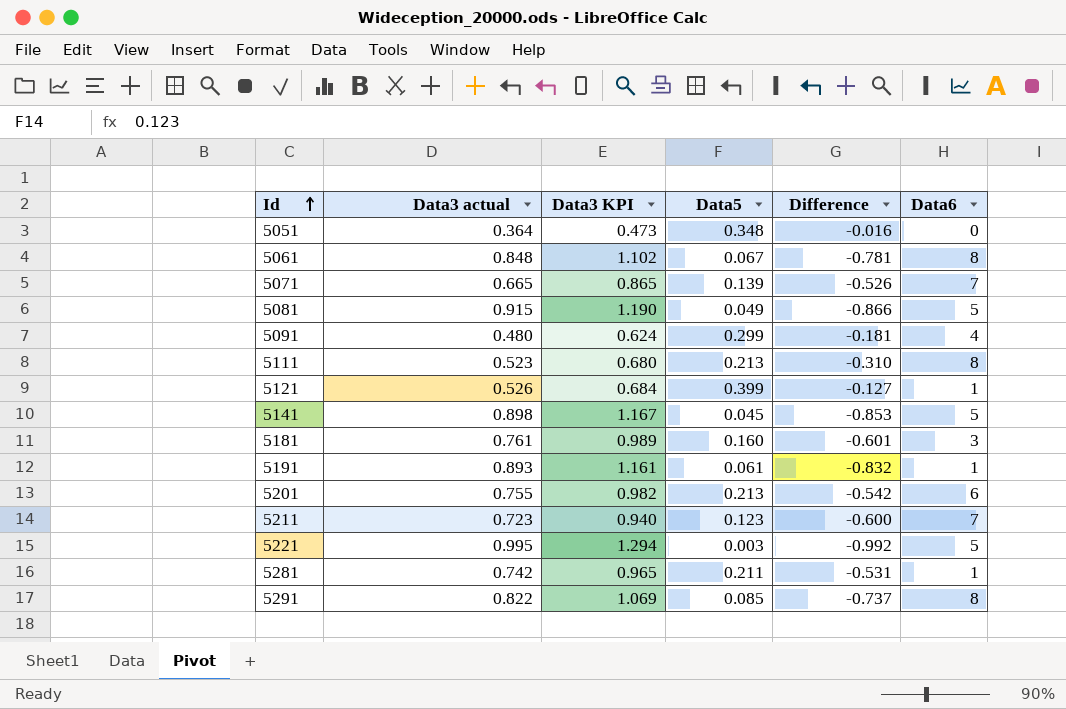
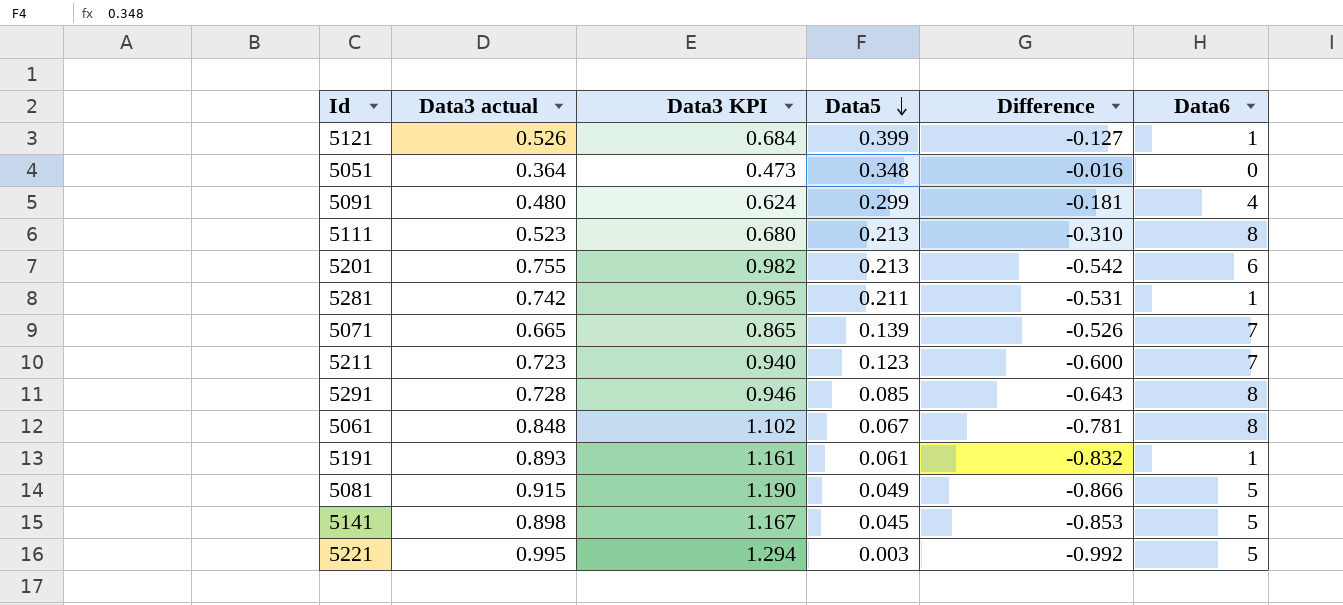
row order: Id ascending -> Data5 descending
row 5181: 0.761 | 0.989 | 0.160 | -0.601 | 3 -> none
5291 | Data3 actual: 0.822 -> 0.728
5291 | Data3 KPI: 1.069 -> 0.946
5291 | Difference: -0.737 -> -0.643

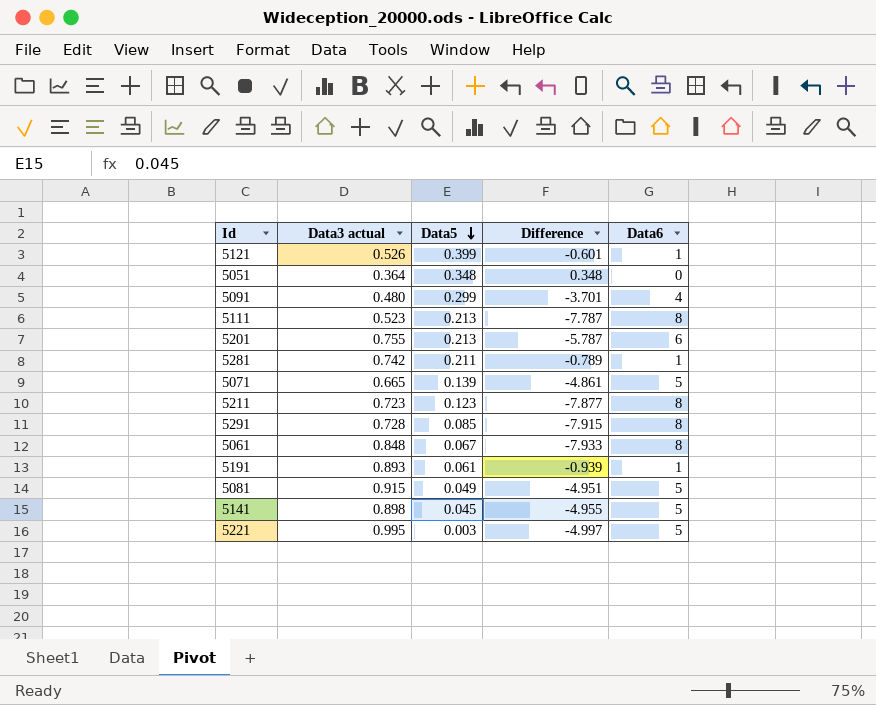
column Data3 KPI | formula: [Data3 actual] * 1.3 -> none
column Difference | formula: [Data5] - [Data3 actual] -> [Data5] - [Data6]
5071 | Data6: 7 -> 5
5211 | Data6: 7 -> 8

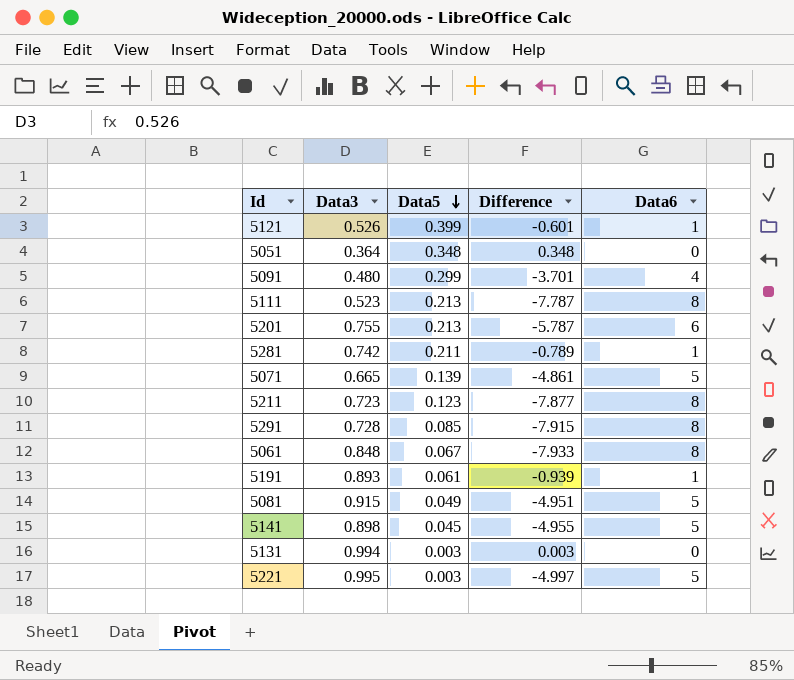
column name: Data3 actual -> Data3
row 5131: none -> 0.994 | 0.003 | 0.003 | 0

